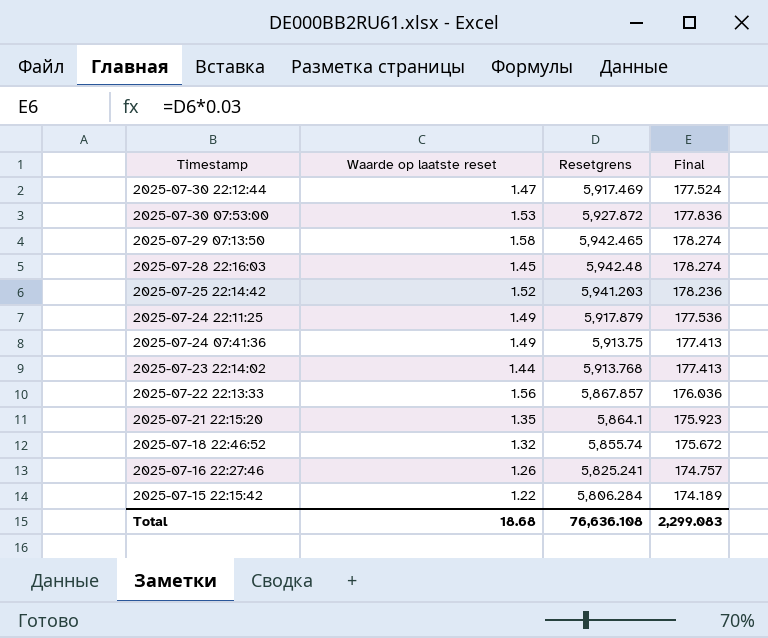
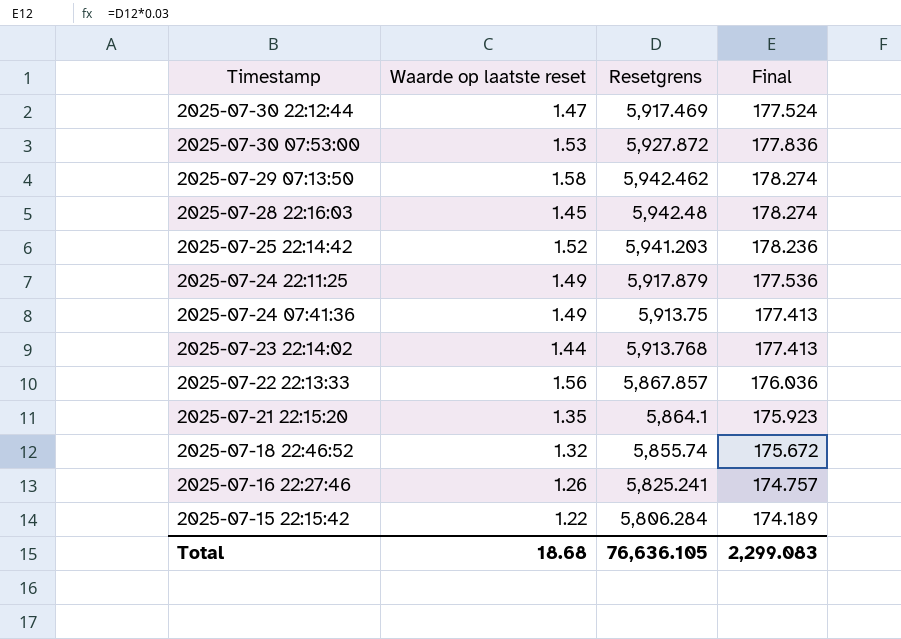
2025-07-29 07:13:50 | Resetgrens: 5,942.465 -> 5,942.462
Total | Resetgrens: 76,636.108 -> 76,636.105

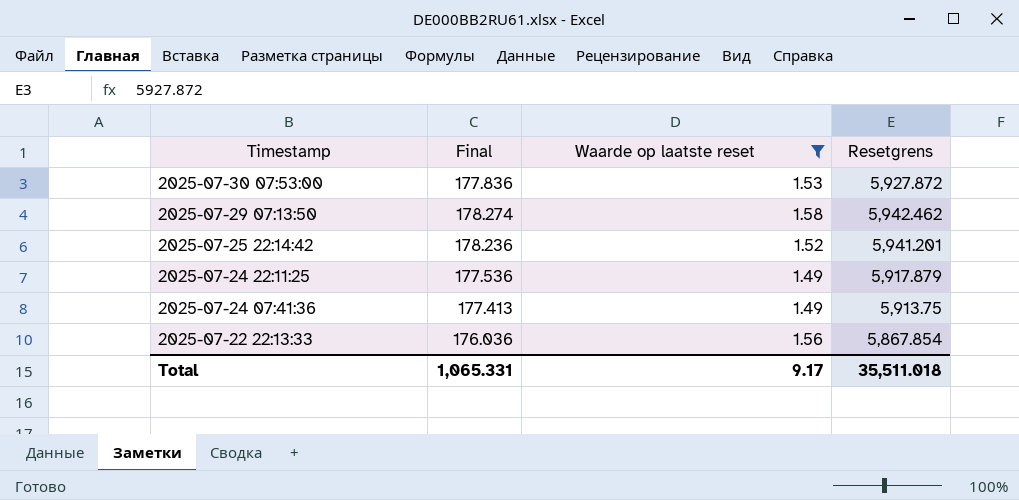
filter: none -> Waarde op laatste reset >= 1.49
column Final | position: 4 -> 2
2025-07-25 22:14:42 | Resetgrens: 5,941.203 -> 5,941.201
2025-07-22 22:13:33 | Resetgrens: 5,867.857 -> 5,867.854
Total | Final: 2,299.083 -> 1,065.331
Total | Waarde op laatste reset: 18.68 -> 9.17
Total | Resetgrens: 76,636.105 -> 35,511.018

